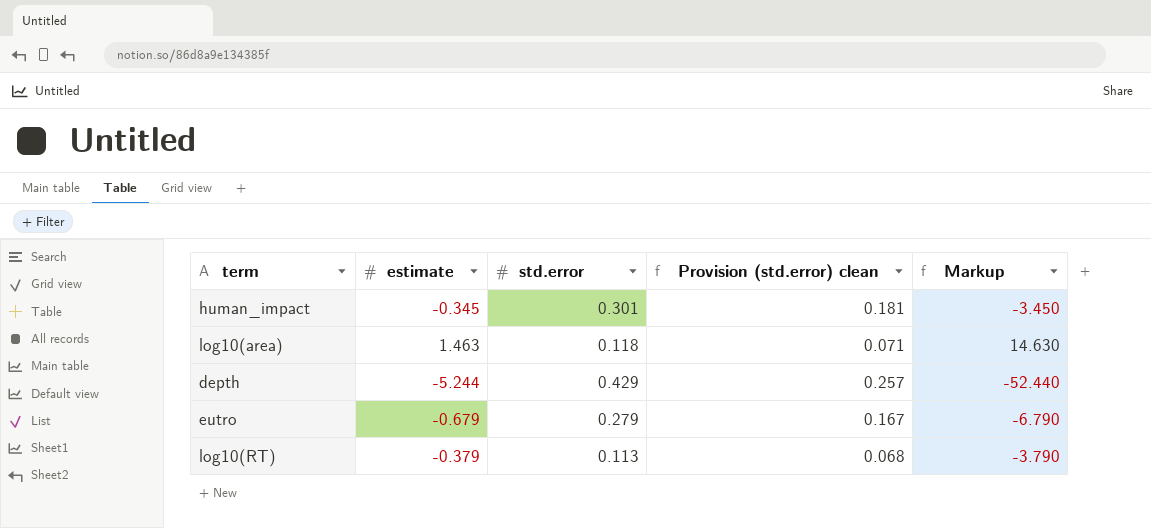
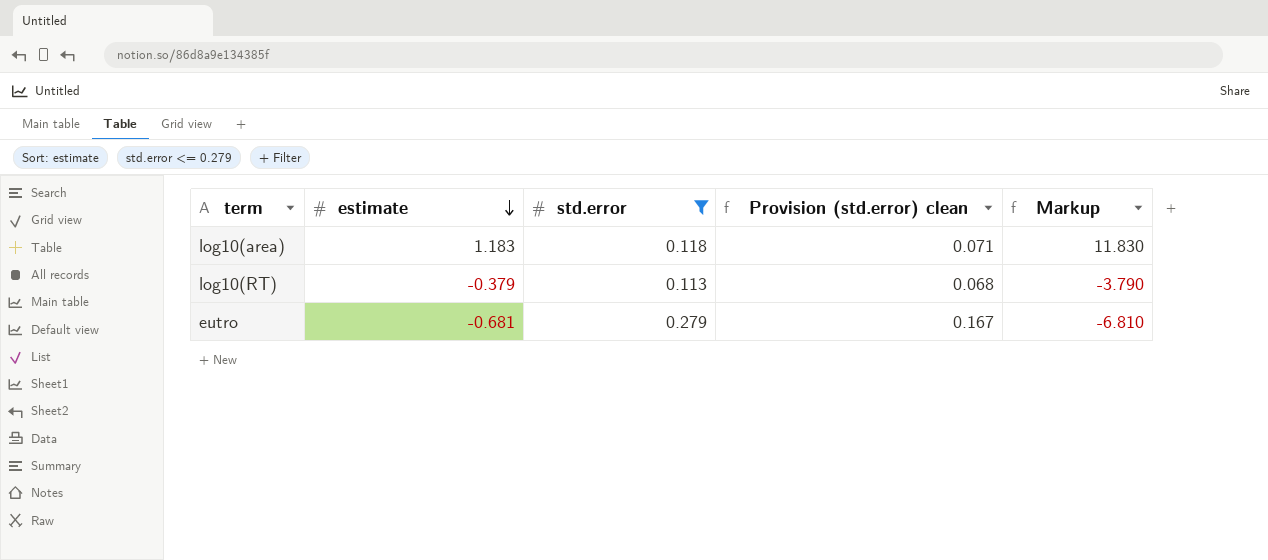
filter: none -> std.error <= 0.279
row order: none -> estimate descending
log10(area) | estimate: 1.463 -> 1.183
log10(area) | Markup: 14.630 -> 11.830
eutro | estimate: -0.679 -> -0.681
eutro | Markup: -6.790 -> -6.810

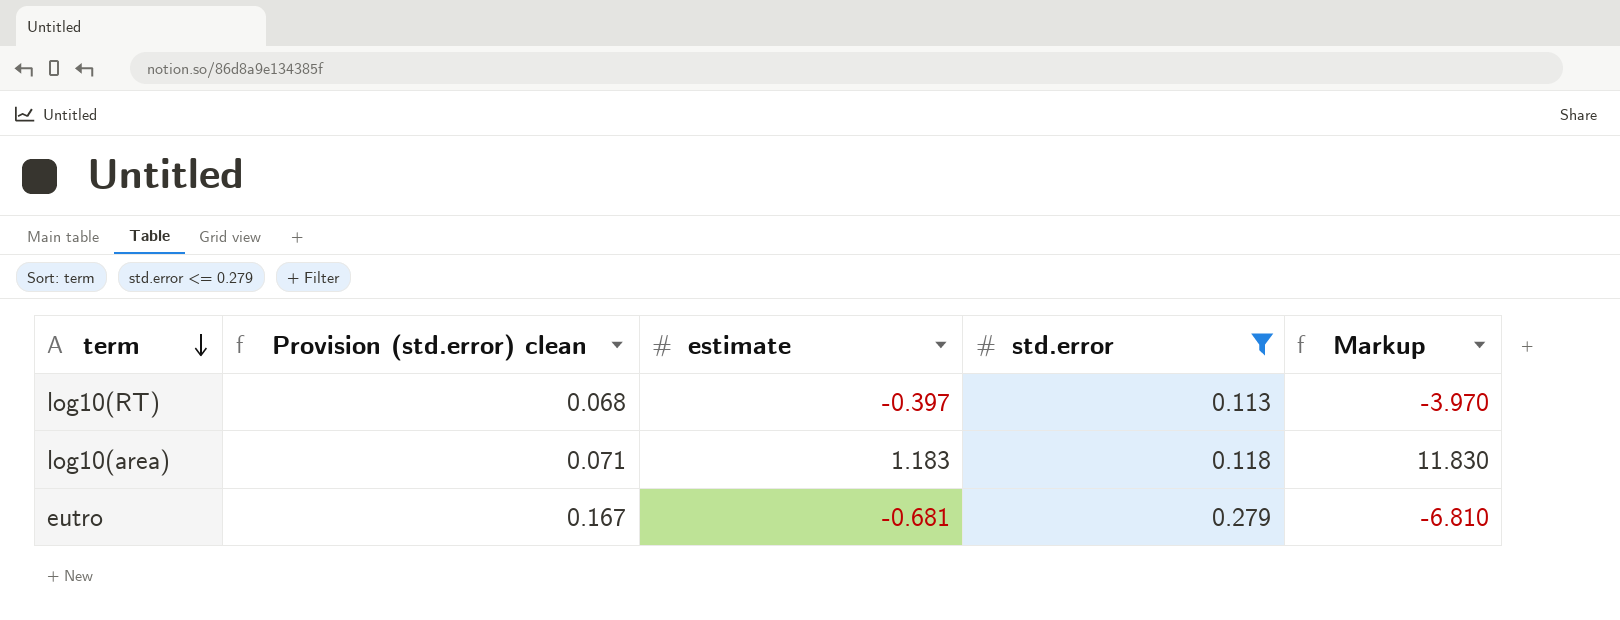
row order: estimate descending -> term descending
column Provision (std.error) clean | position: 4 -> 2
log10(RT) | estimate: -0.379 -> -0.397
log10(RT) | Markup: -3.790 -> -3.970

